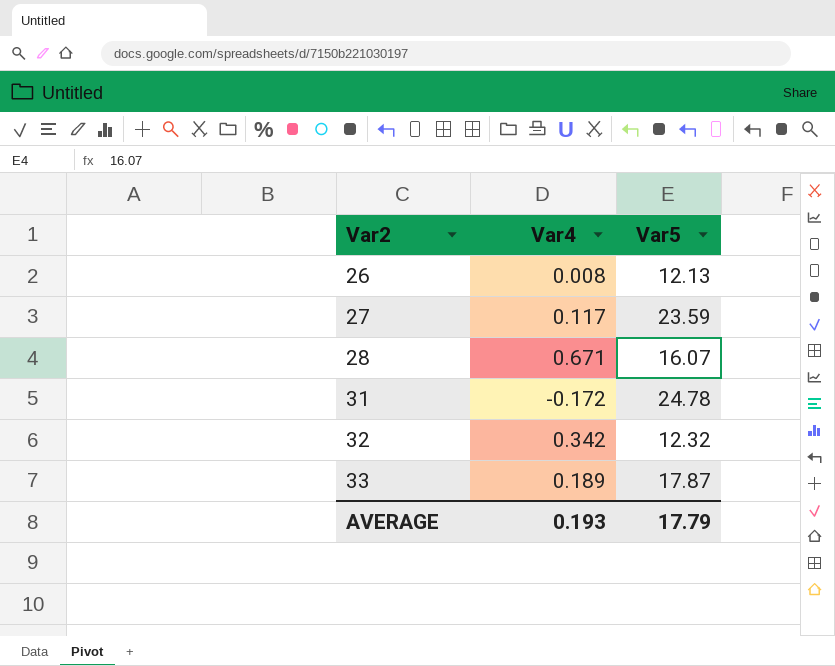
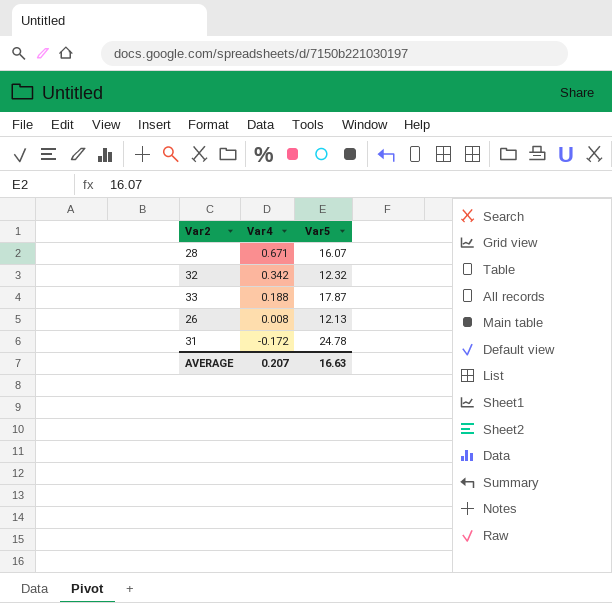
row order: Var2 ascending -> Var4 descending
row 27: 0.117 | 23.59 -> none
33 | Var4: 0.189 -> 0.188
AVERAGE | Var4: 0.193 -> 0.207
AVERAGE | Var5: 17.79 -> 16.63

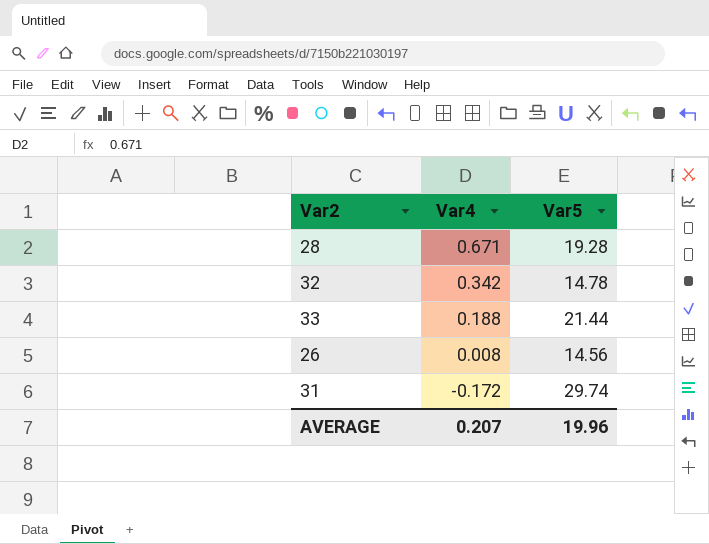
28 | Var5: 16.07 -> 19.28
32 | Var5: 12.32 -> 14.78
33 | Var5: 17.87 -> 21.44
26 | Var5: 12.13 -> 14.56
31 | Var5: 24.78 -> 29.74
AVERAGE | Var5: 16.63 -> 19.96

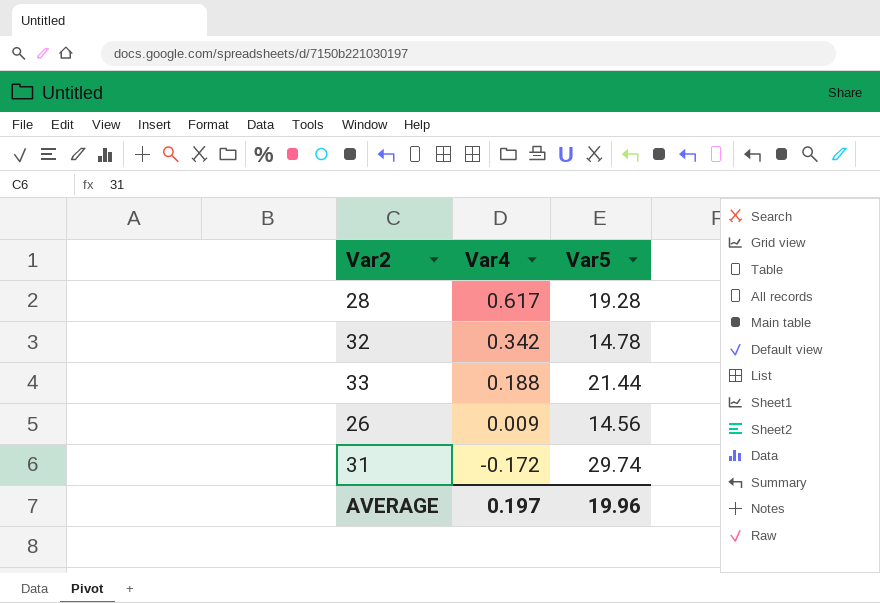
28 | Var4: 0.671 -> 0.617
26 | Var4: 0.008 -> 0.009
AVERAGE | Var4: 0.207 -> 0.197

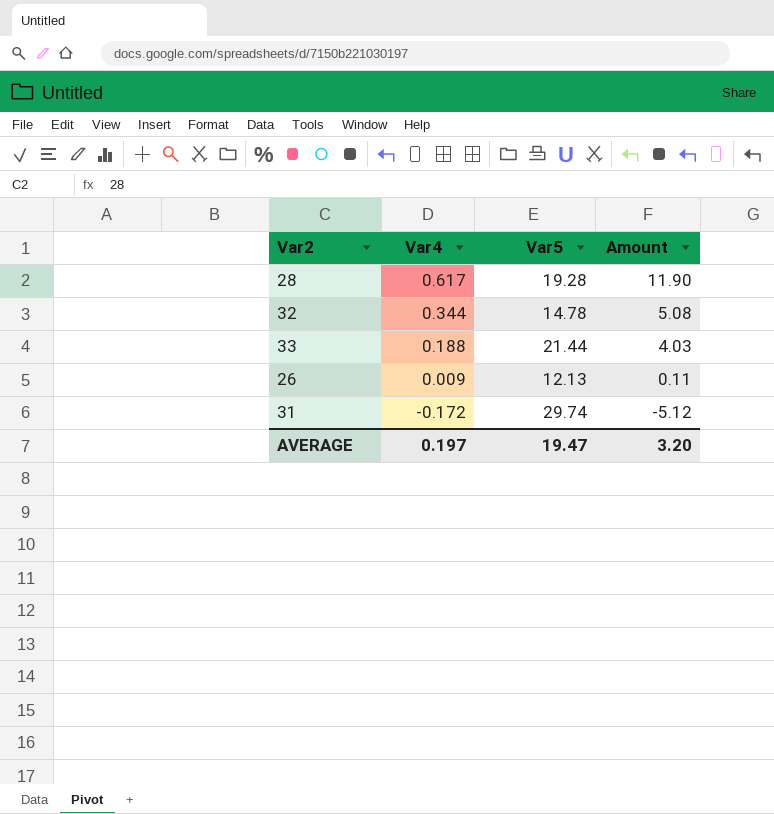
column Amount | formula: none -> [Var4] * [Var5]
32 | Var4: 0.342 -> 0.344
26 | Var5: 14.56 -> 12.13
AVERAGE | Var5: 19.96 -> 19.47

